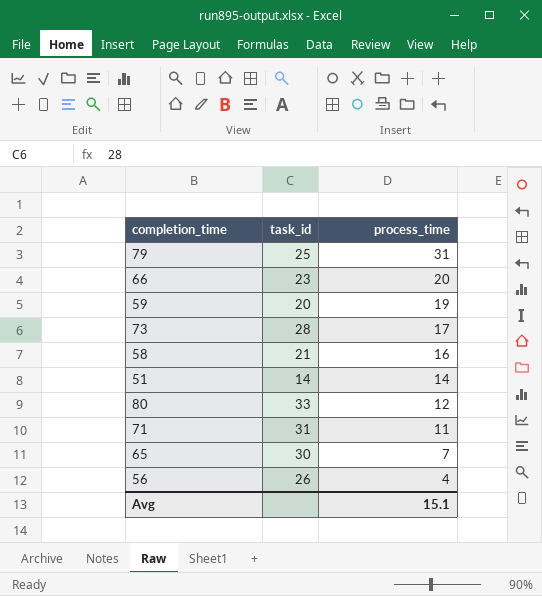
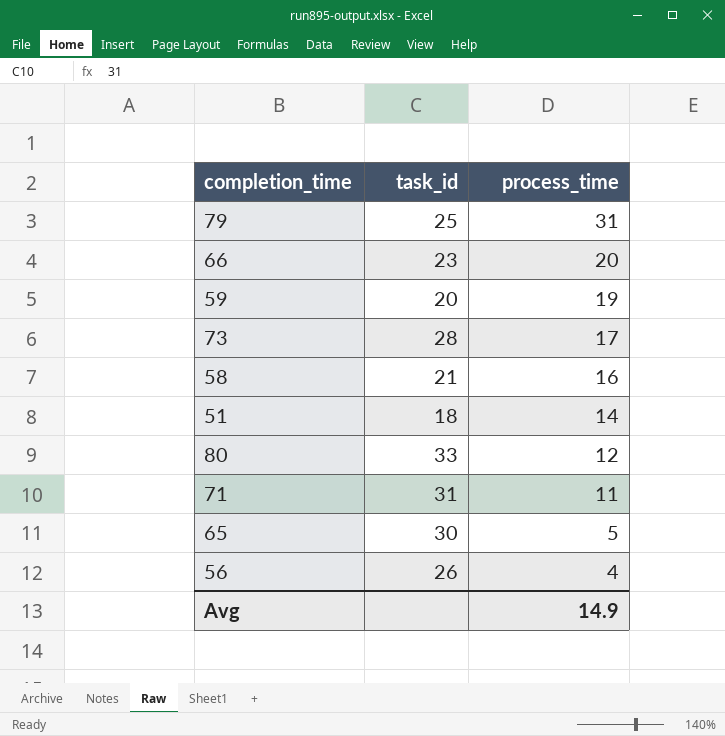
51 | task_id: 14 -> 18
65 | process_time: 7 -> 5
Avg | process_time: 15.1 -> 14.9

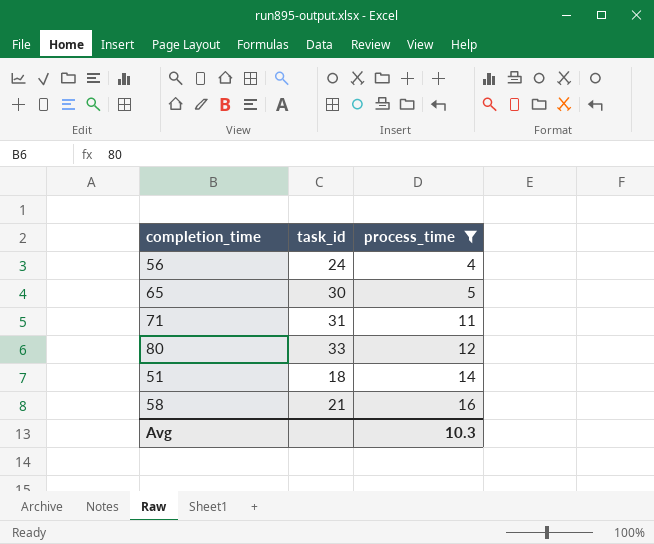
filter: none -> process_time <= 16
row order: process_time descending -> process_time ascending
56 | task_id: 26 -> 24
Avg | process_time: 14.9 -> 10.3

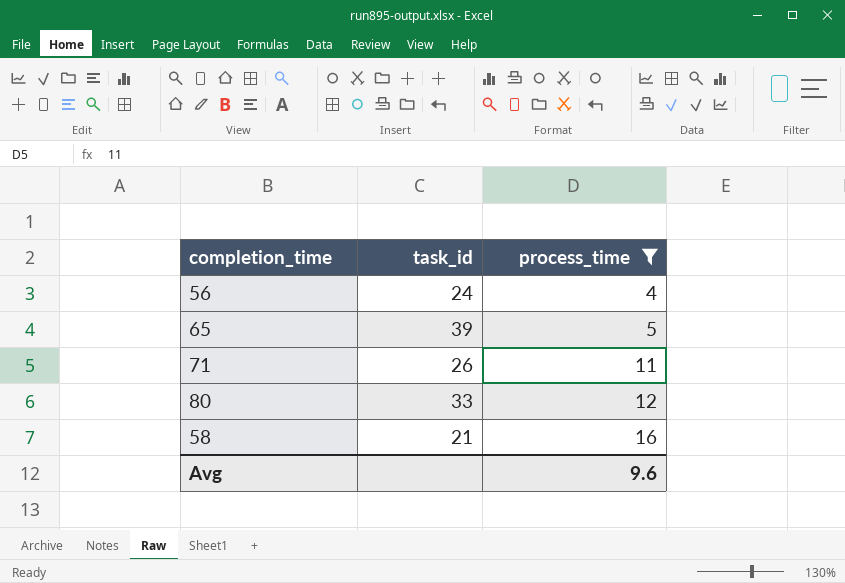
row 51: 18 | 14 -> none
65 | task_id: 30 -> 39
71 | task_id: 31 -> 26
Avg | process_time: 10.3 -> 9.6

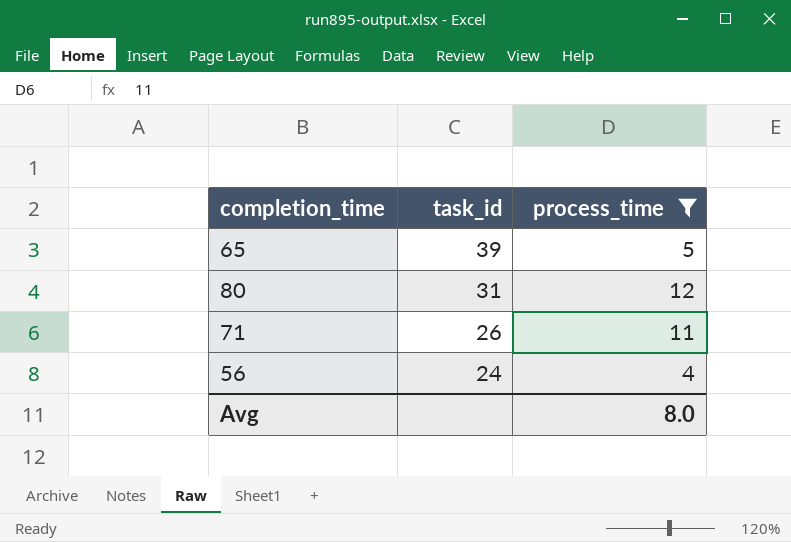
row order: process_time ascending -> task_id descending
row 58: 21 | 16 -> none
80 | task_id: 33 -> 31
Avg | process_time: 9.6 -> 8.0

